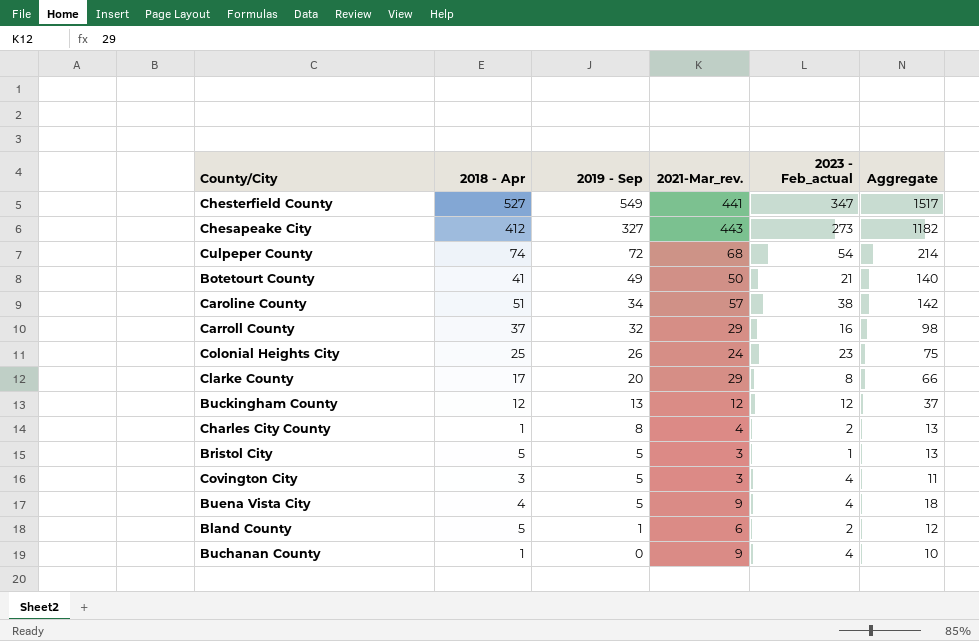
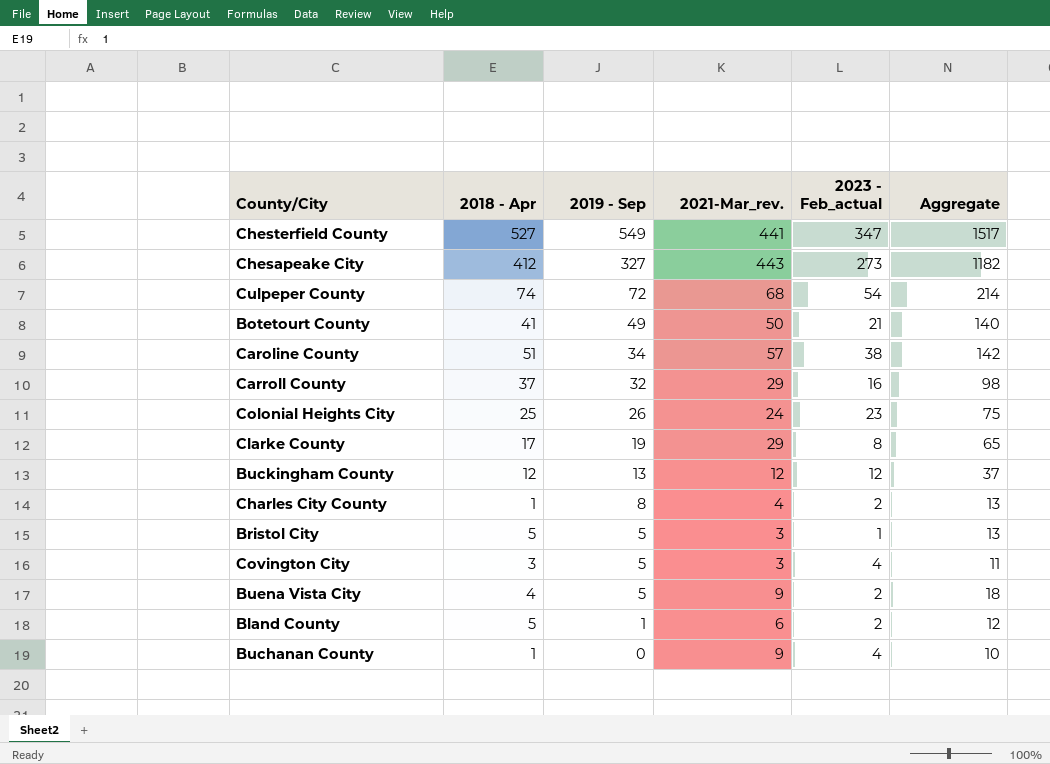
Clarke County | 2019 - Sep: 20 -> 19
Clarke County | Aggregate: 66 -> 65
Buena Vista City | 2023 - Feb_actual: 4 -> 2

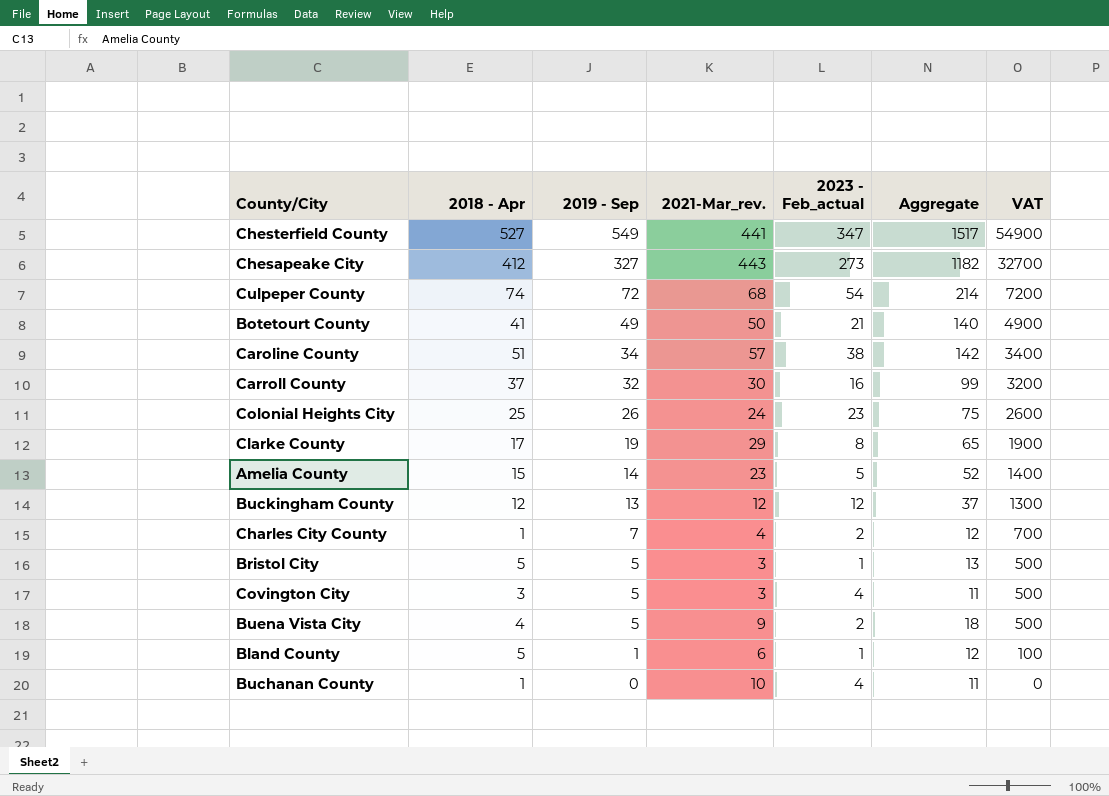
column VAT | formula: none -> [2019 - Sep] * 100
Carroll County | 2021-Mar_rev.: 29 -> 30
Carroll County | Aggregate: 98 -> 99
row Amelia County: none -> 15 | 14 | 23 | 5 | 52 | 1400
Charles City County | 2019 - Sep: 8 -> 7
Charles City County | Aggregate: 13 -> 12
Bland County | 2023 - Feb_actual: 2 -> 1
Buchanan County | 2021-Mar_rev.: 9 -> 10
Buchanan County | Aggregate: 10 -> 11

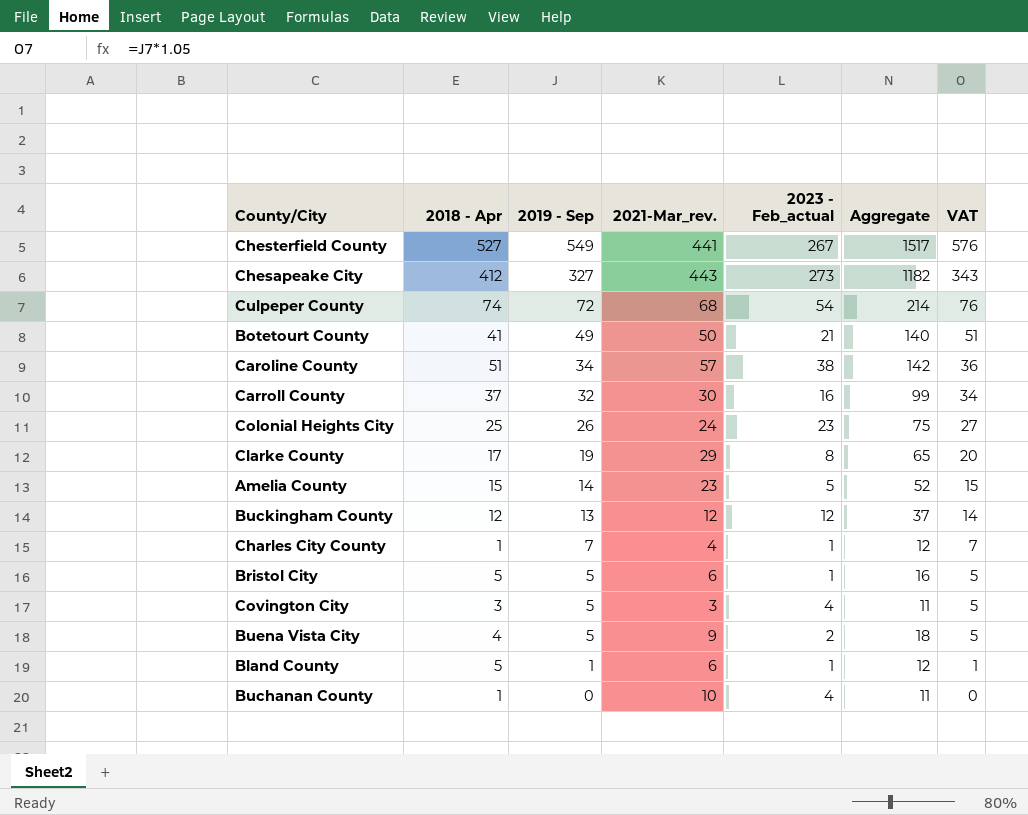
column VAT | formula: [2019 - Sep] * 100 -> [2019 - Sep] * 1.05
Chesterfield County | 2023 - Feb_actual: 347 -> 267
Charles City County | 2023 - Feb_actual: 2 -> 1
Bristol City | 2021-Mar_rev.: 3 -> 6
Bristol City | Aggregate: 13 -> 16

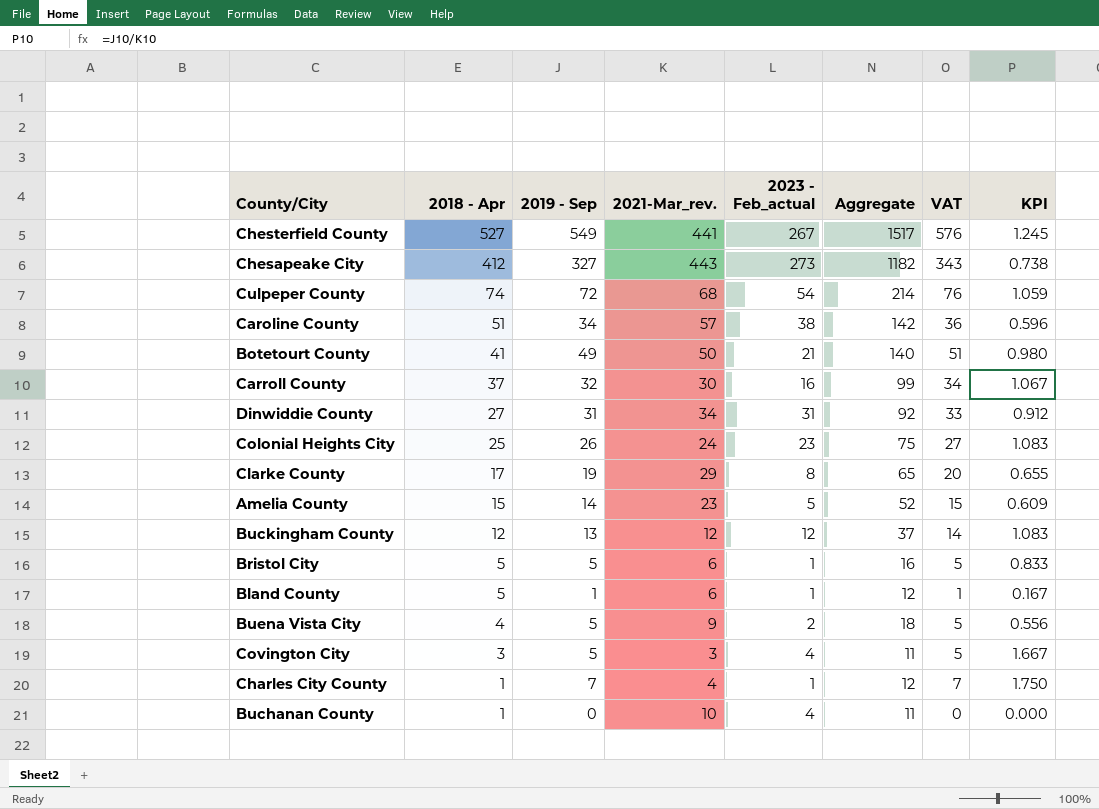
row order: 2019 - Sep descending -> 2018 - Apr descending
column KPI | formula: none -> [2019 - Sep] / [2021-Mar_rev.]
row Dinwiddie County: none -> 27 | 31 | 34 | 31 | 92 | 33 | 0.912

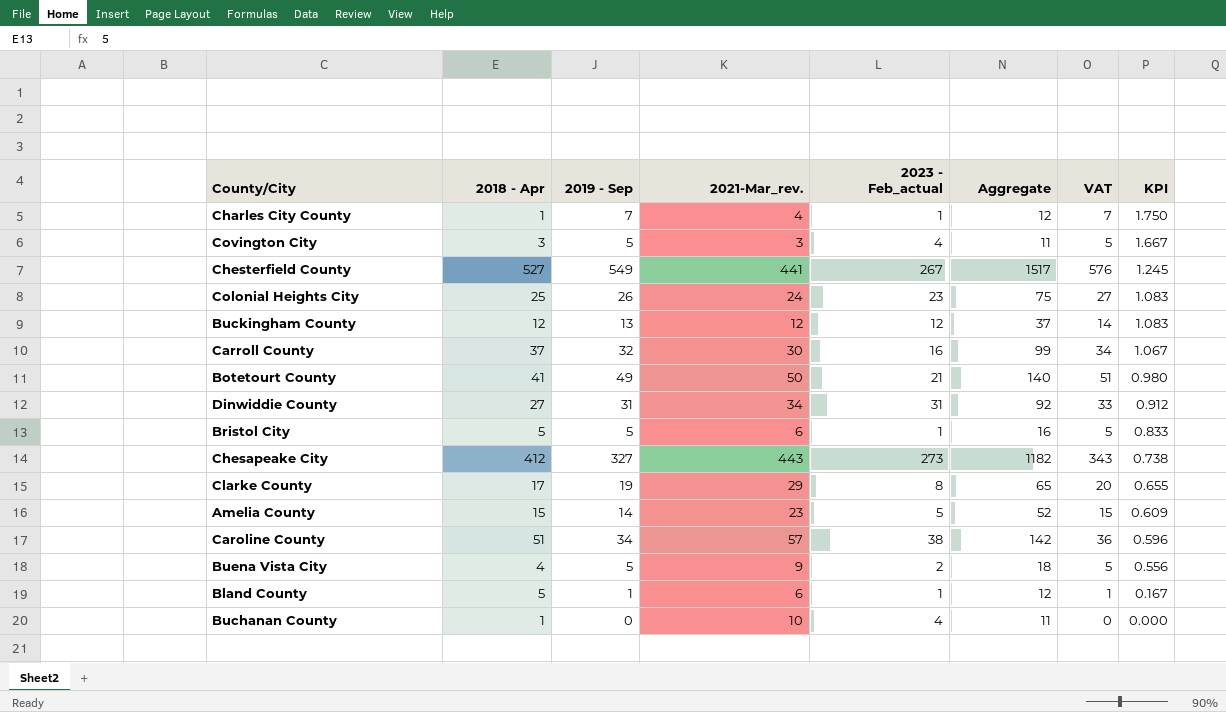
row order: 2018 - Apr descending -> KPI descending
row Culpeper County: 74 | 72 | 68 | 54 | 214 | 76 | 1.059 -> none

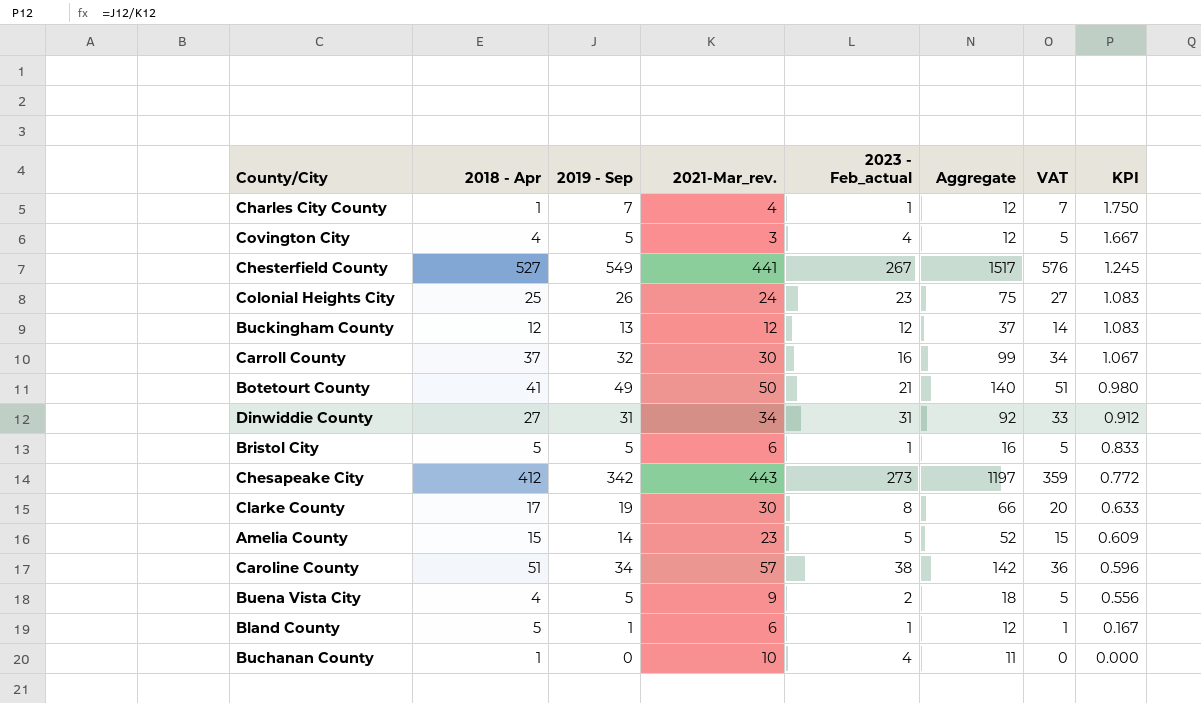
Covington City | 2018 - Apr: 3 -> 4
Covington City | Aggregate: 11 -> 12
Chesapeake City | 2019 - Sep: 327 -> 342
Chesapeake City | Aggregate: 1182 -> 1197
Chesapeake City | VAT: 343 -> 359
Chesapeake City | KPI: 0.738 -> 0.772
Clarke County | 2021-Mar_rev.: 29 -> 30
Clarke County | Aggregate: 65 -> 66
Clarke County | KPI: 0.655 -> 0.633

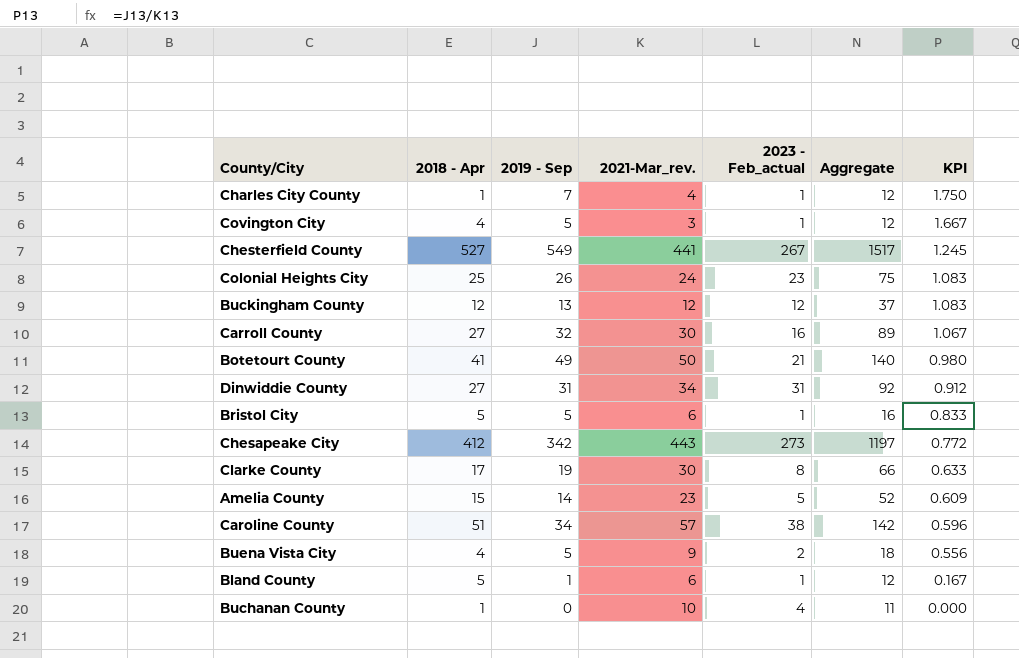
column VAT | formula: [2019 - Sep] * 1.05 -> none
Covington City | 2023 - Feb_actual: 4 -> 1
Carroll County | 2018 - Apr: 37 -> 27
Carroll County | Aggregate: 99 -> 89

